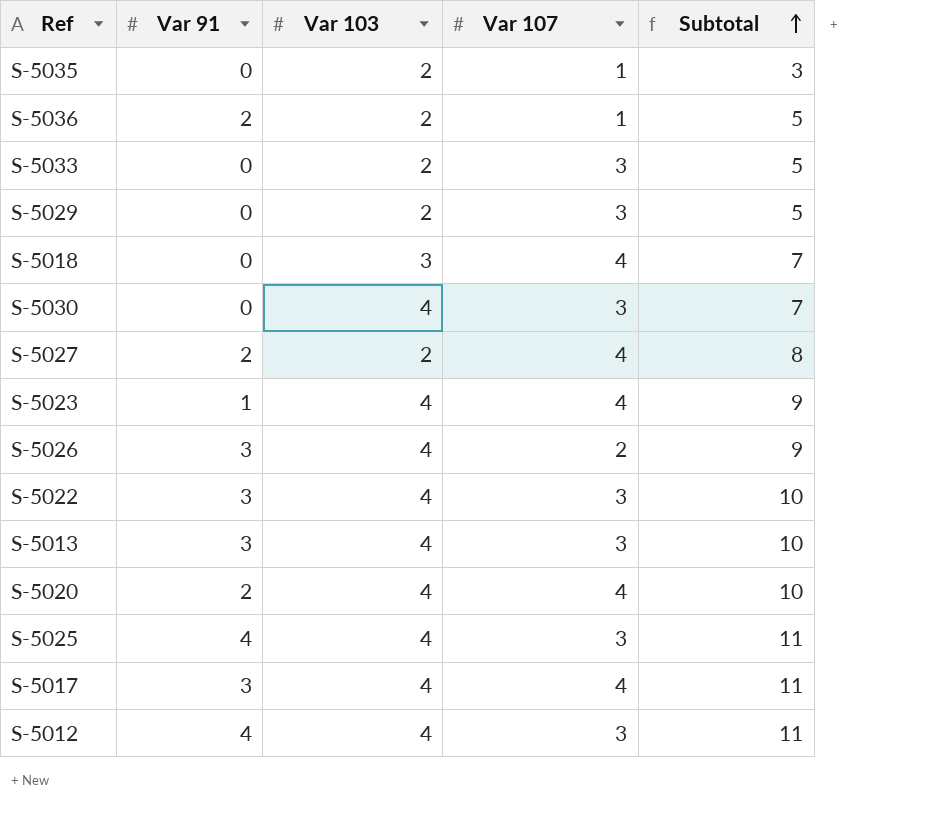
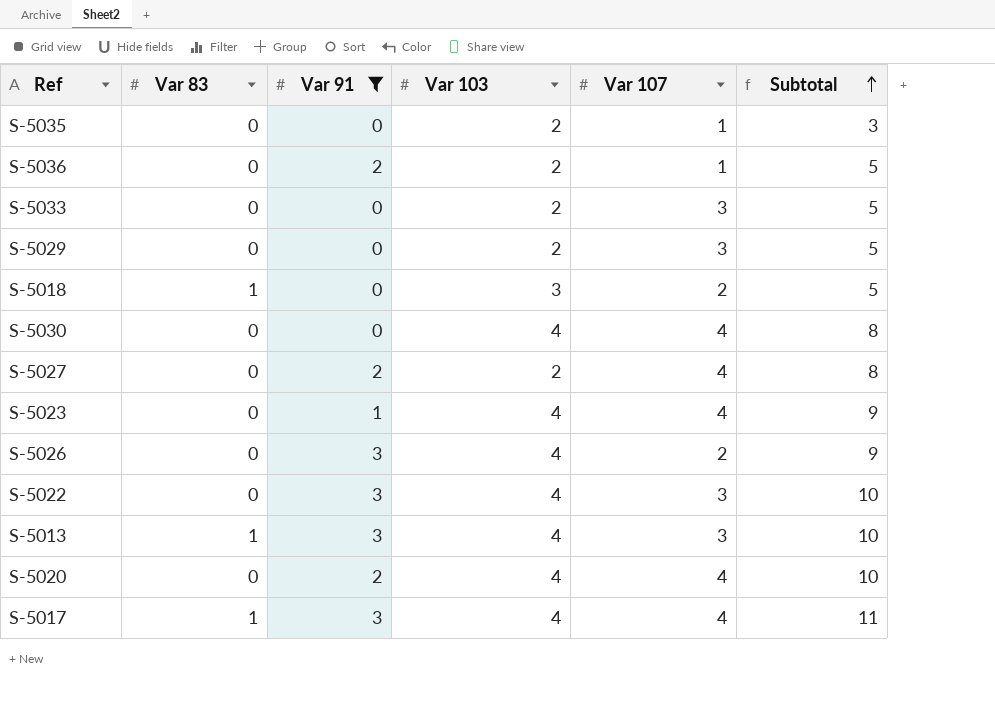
filter: none -> Var 91 != 4
column Var 83 | position: none -> 2
S-5018 | Var 107: 4 -> 2
S-5018 | Subtotal: 7 -> 5
S-5030 | Var 107: 3 -> 4
S-5030 | Subtotal: 7 -> 8

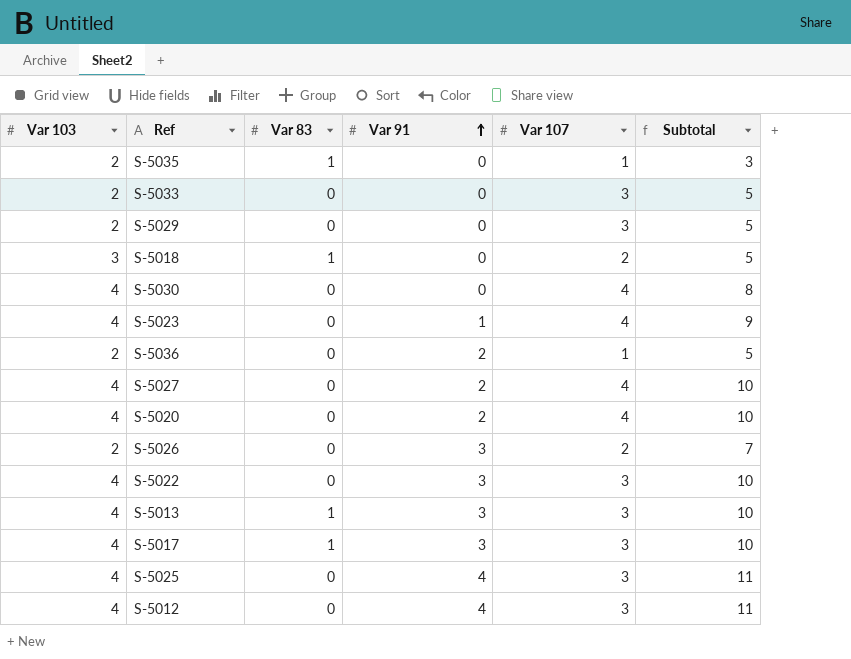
filter: Var 91 != 4 -> none
row order: Subtotal ascending -> Var 91 ascending
column Var 103 | position: 4 -> 1
S-5035 | Var 83: 0 -> 1
S-5027 | Var 103: 2 -> 4
S-5027 | Subtotal: 8 -> 10
S-5026 | Var 103: 4 -> 2
S-5026 | Subtotal: 9 -> 7
S-5017 | Var 107: 4 -> 3
S-5017 | Subtotal: 11 -> 10

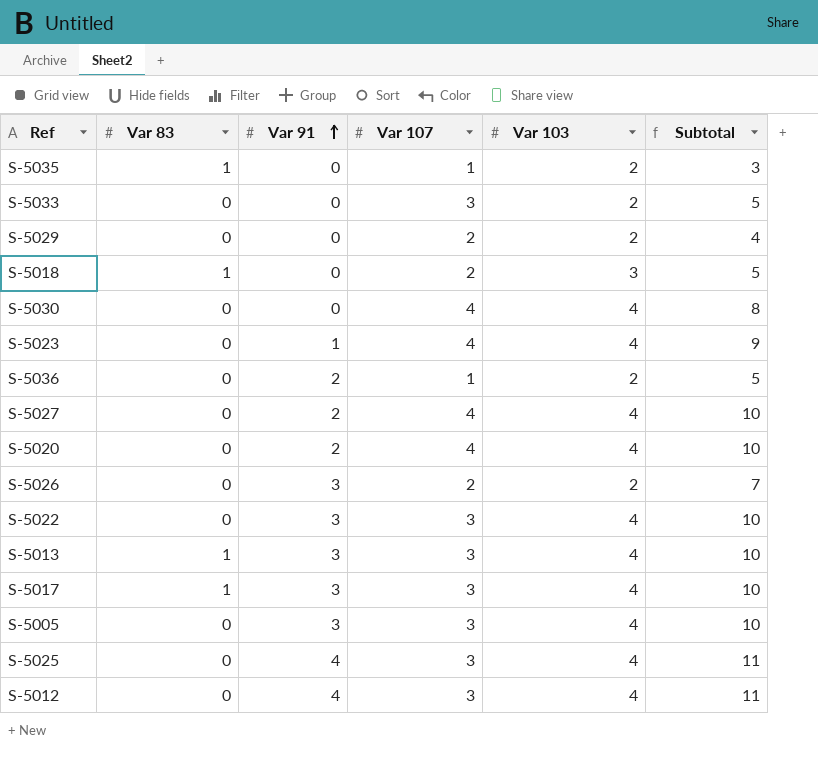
column Var 103 | position: 1 -> 5
S-5029 | Var 107: 3 -> 2
S-5029 | Subtotal: 5 -> 4
row S-5005: none -> 0 | 3 | 3 | 4 | 10

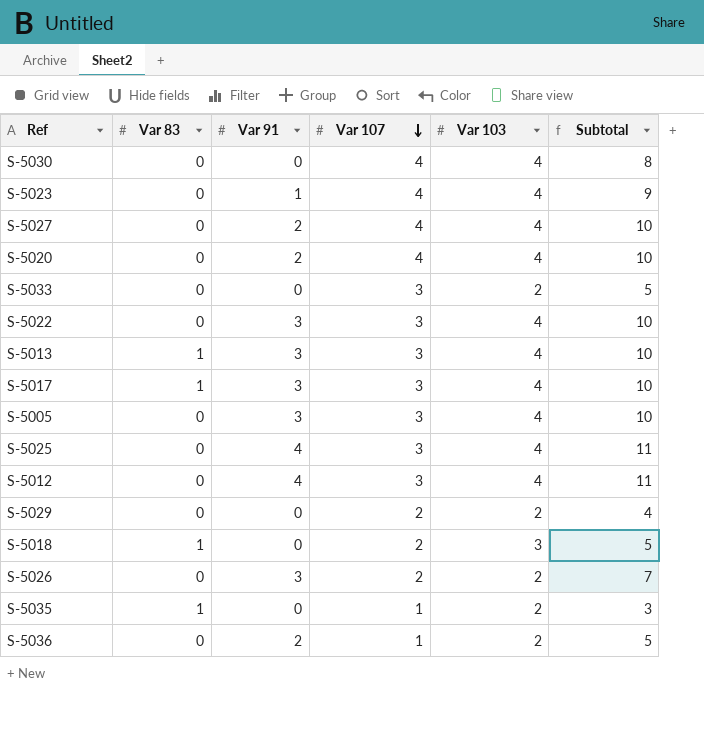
row order: Var 91 ascending -> Var 107 descending

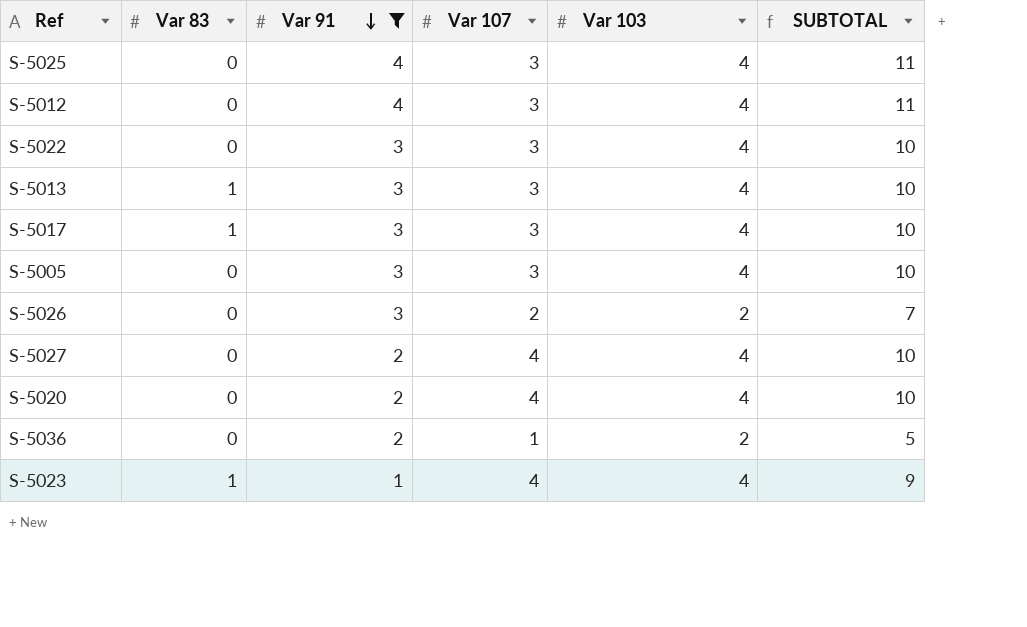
filter: none -> Var 91 != 0
row order: Var 107 descending -> Var 91 descending
column name: Subtotal -> SUBTOTAL
S-5023 | Var 83: 0 -> 1

